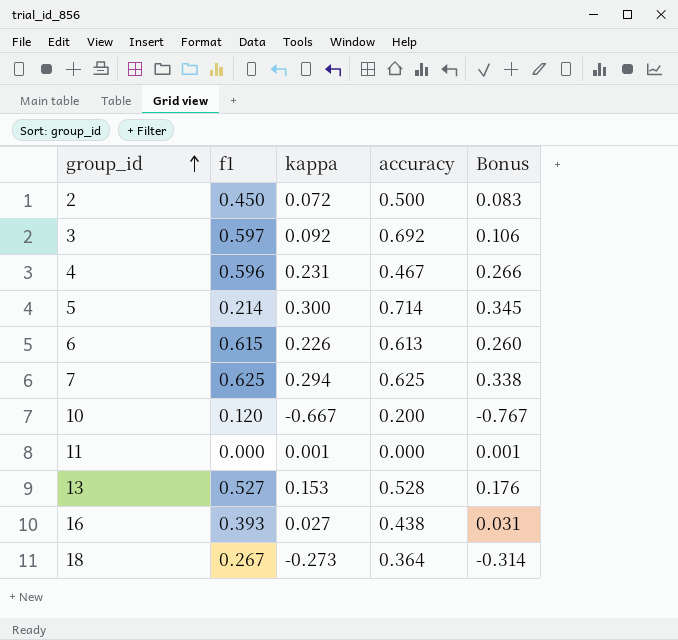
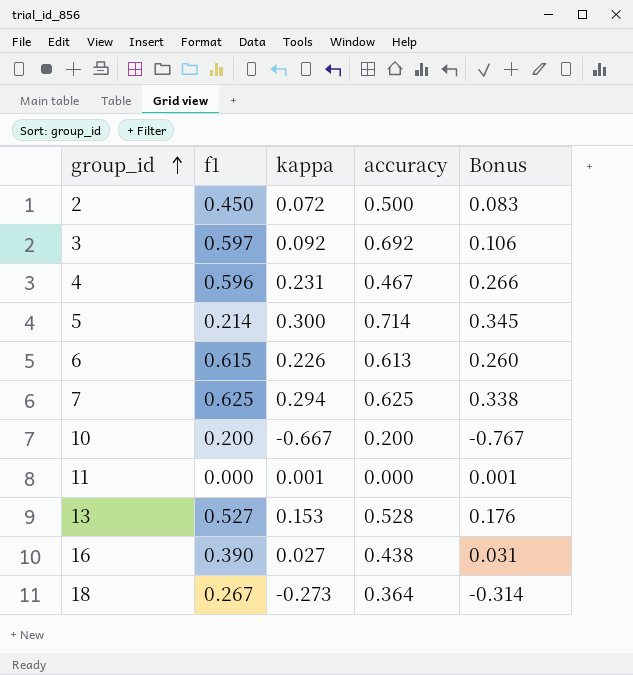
10 | f1: 0.120 -> 0.200
16 | f1: 0.393 -> 0.390

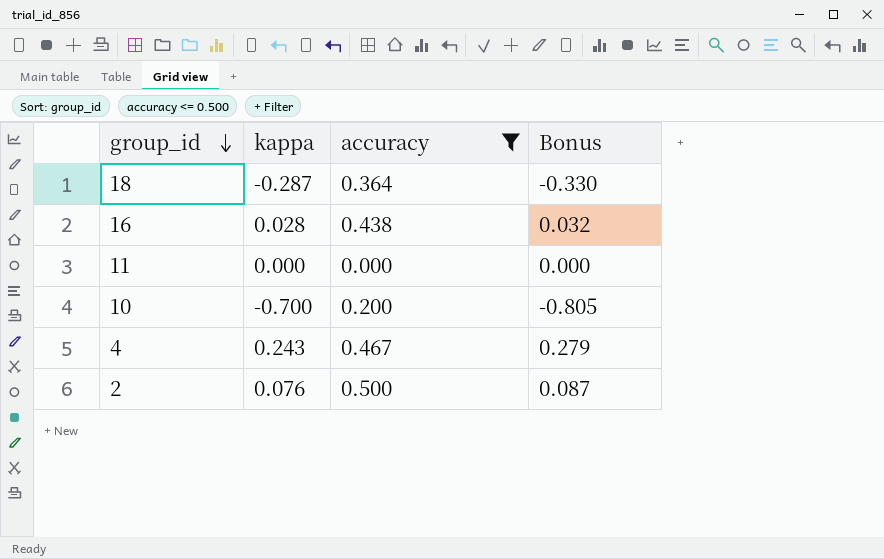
filter: none -> accuracy <= 0.500
row order: group_id ascending -> group_id descending
column f1 | position: 2 -> none
18 | kappa: -0.273 -> -0.287
18 | Bonus: -0.314 -> -0.330
16 | kappa: 0.027 -> 0.028
16 | Bonus: 0.031 -> 0.032
11 | kappa: 0.001 -> 0.000
11 | Bonus: 0.001 -> 0.000
10 | kappa: -0.667 -> -0.700
10 | Bonus: -0.767 -> -0.805
4 | kappa: 0.231 -> 0.243
4 | Bonus: 0.266 -> 0.279
2 | kappa: 0.072 -> 0.076
2 | Bonus: 0.083 -> 0.087

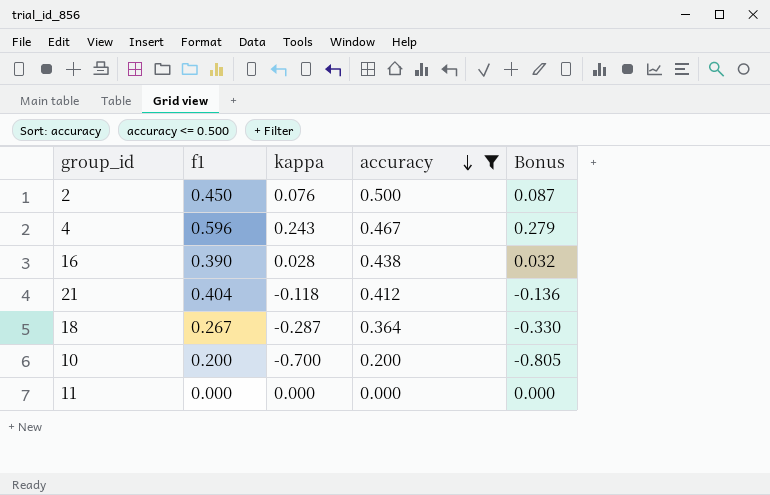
row order: group_id descending -> accuracy descending
column f1 | position: none -> 2
row 21: none -> 0.404 | -0.118 | 0.412 | -0.136

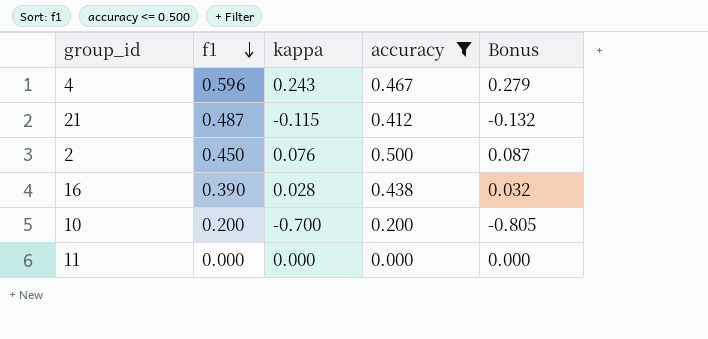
row order: accuracy descending -> f1 descending
row 18: 0.267 | -0.287 | 0.364 | -0.330 -> none
21 | f1: 0.404 -> 0.487
21 | kappa: -0.118 -> -0.115
21 | Bonus: -0.136 -> -0.132

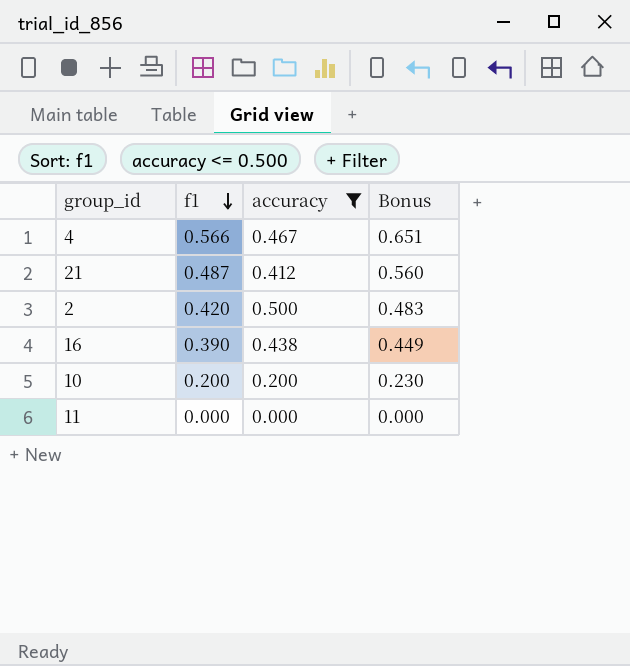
column kappa | position: 3 -> none
column Bonus | formula: [kappa] * 1.15 -> [f1] * 1.15
4 | f1: 0.596 -> 0.566
2 | f1: 0.450 -> 0.420

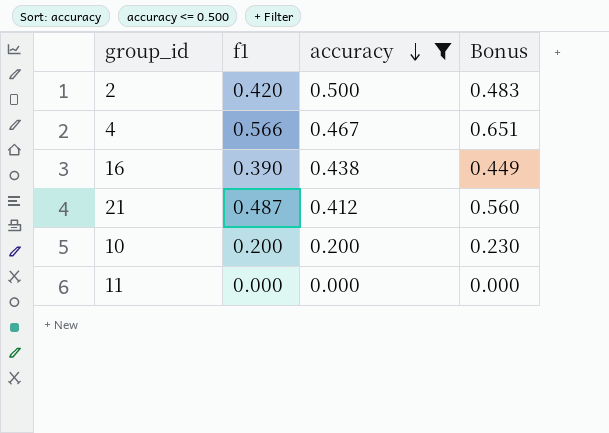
row order: f1 descending -> accuracy descending

